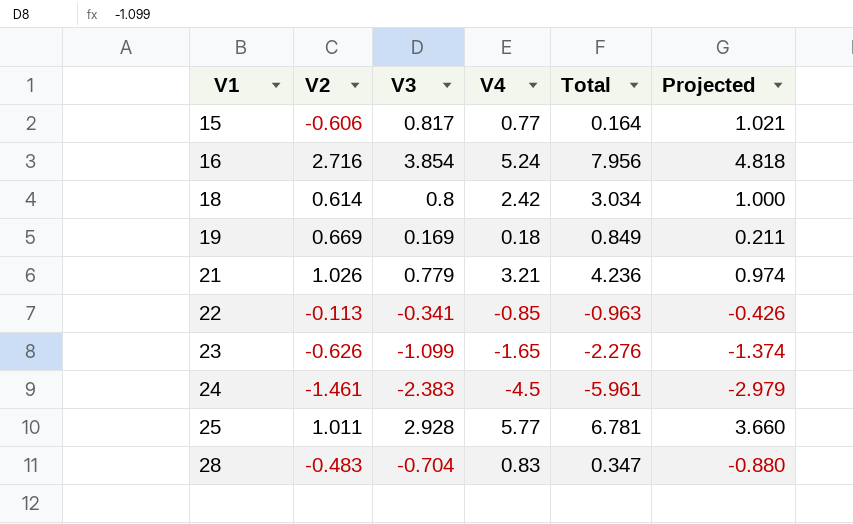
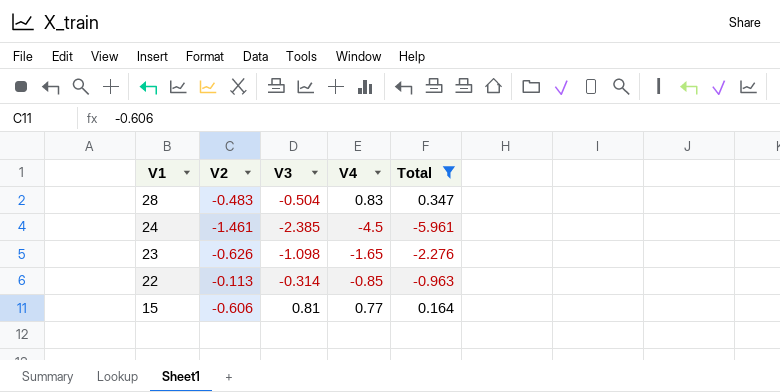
filter: none -> Total <= 0.347
row order: V1 ascending -> V1 descending
column Projected | formula: [V3] * 1.25 -> none
28 | V3: -0.704 -> -0.504
24 | V3: -2.383 -> -2.385
23 | V3: -1.099 -> -1.098
22 | V3: -0.341 -> -0.314
15 | V3: 0.817 -> 0.81

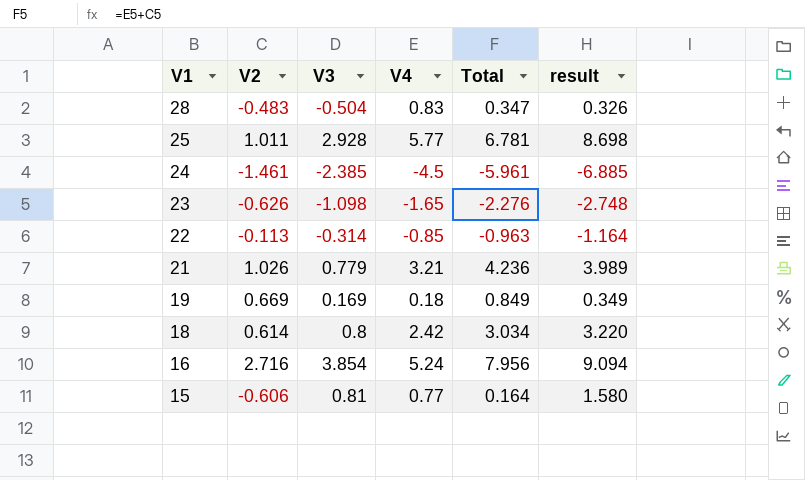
filter: Total <= 0.347 -> none
column result | formula: none -> [V3] + [V4]

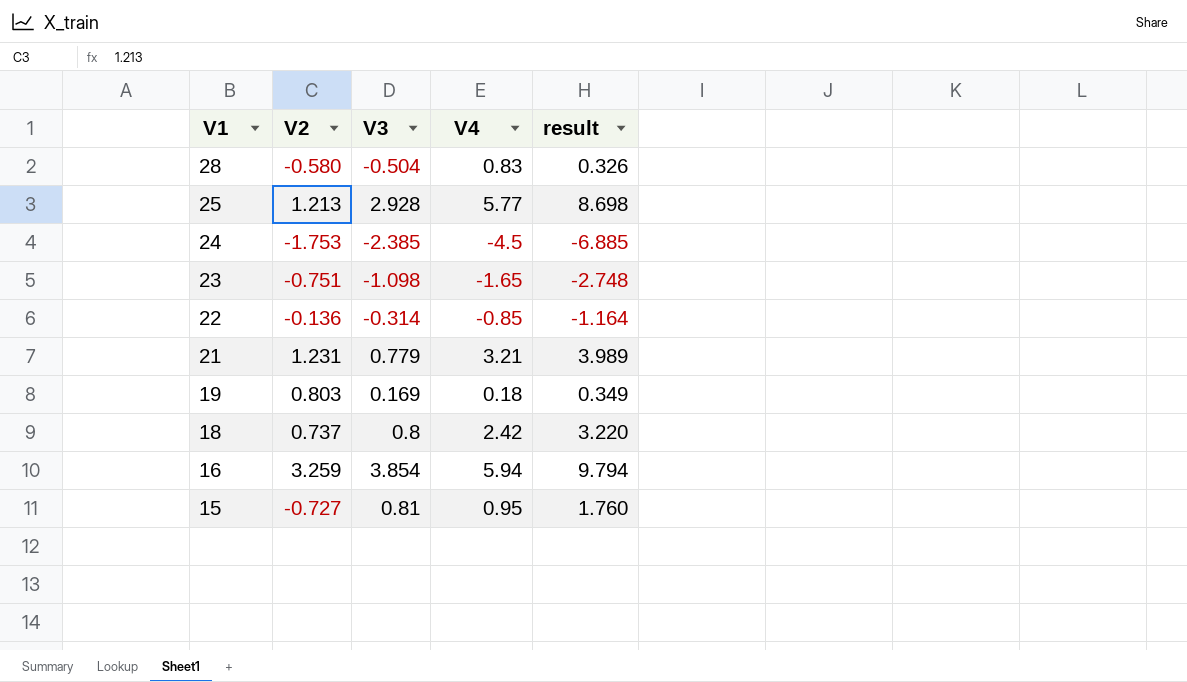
column Total | formula: [V2] + [V4] -> none
28 | V2: -0.483 -> -0.580
25 | V2: 1.011 -> 1.213
24 | V2: -1.461 -> -1.753
23 | V2: -0.626 -> -0.751
22 | V2: -0.113 -> -0.136
21 | V2: 1.026 -> 1.231
19 | V2: 0.669 -> 0.803
18 | V2: 0.614 -> 0.737
16 | V2: 2.716 -> 3.259
16 | V4: 5.24 -> 5.94
16 | result: 9.094 -> 9.794
15 | V2: -0.606 -> -0.727
15 | V4: 0.77 -> 0.95
15 | result: 1.580 -> 1.760

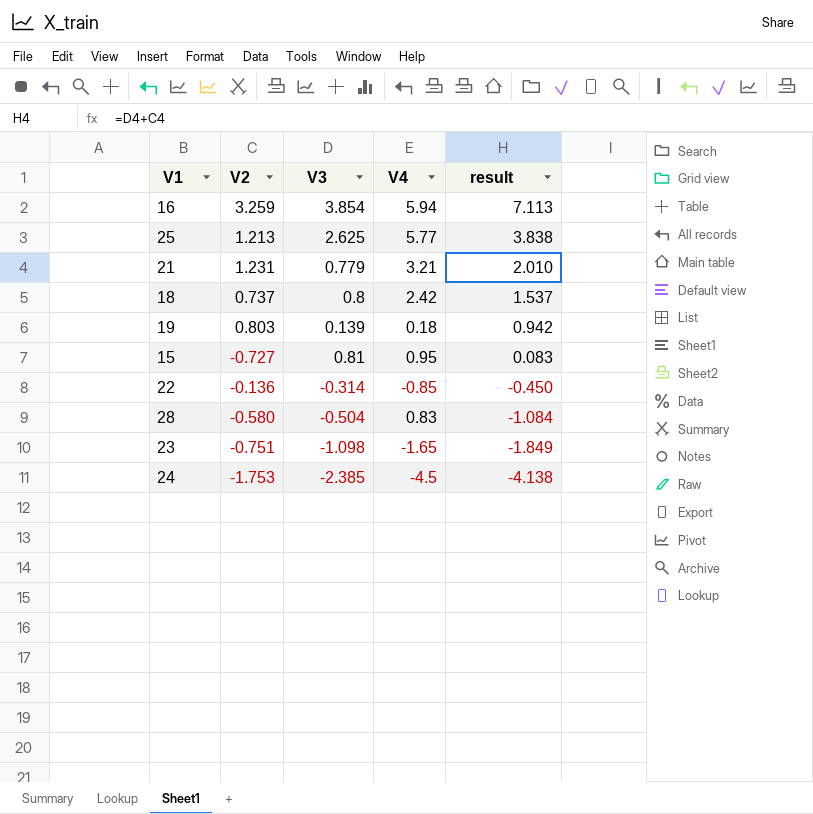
row order: V1 descending -> result descending
column result | formula: [V3] + [V4] -> [V2] + [V3]
25 | V3: 2.928 -> 2.625
19 | V3: 0.169 -> 0.139

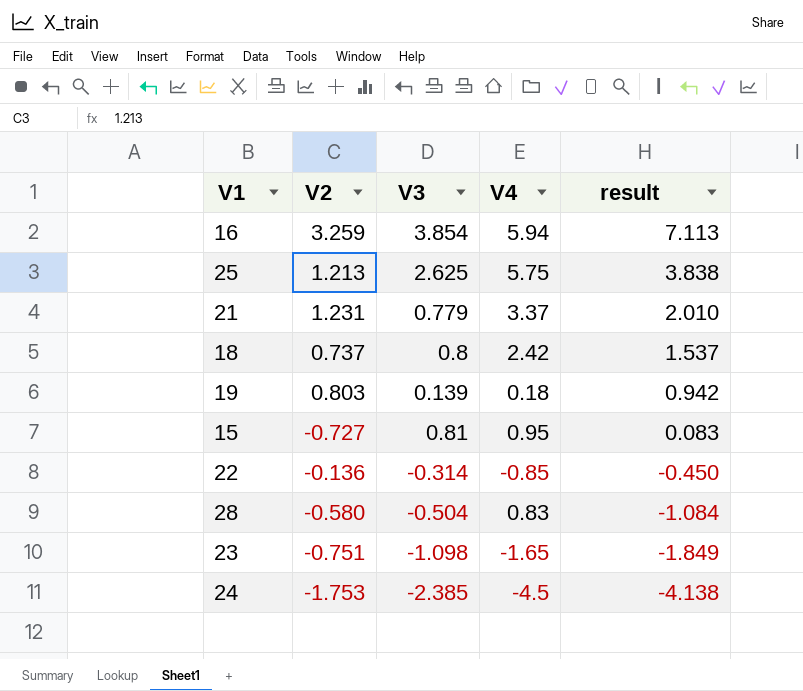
25 | V4: 5.77 -> 5.75
21 | V4: 3.21 -> 3.37

